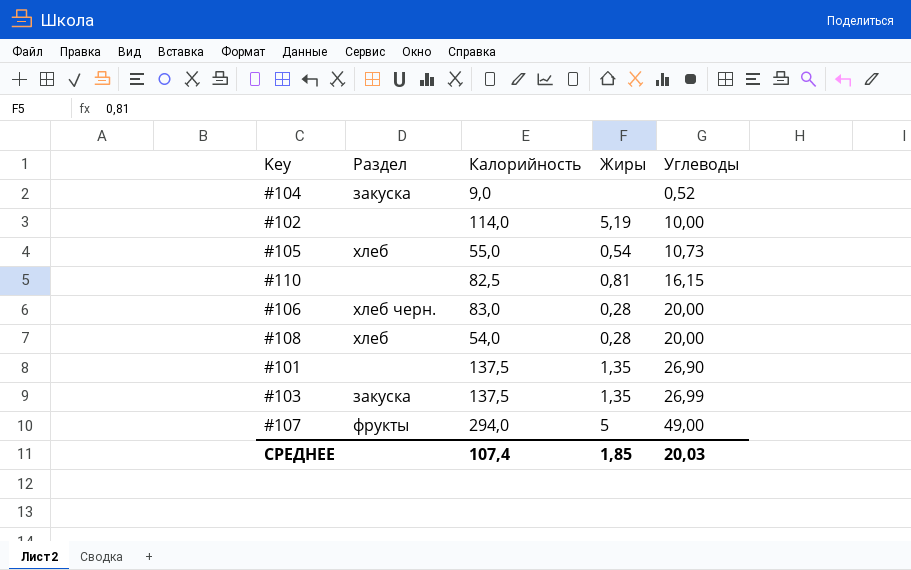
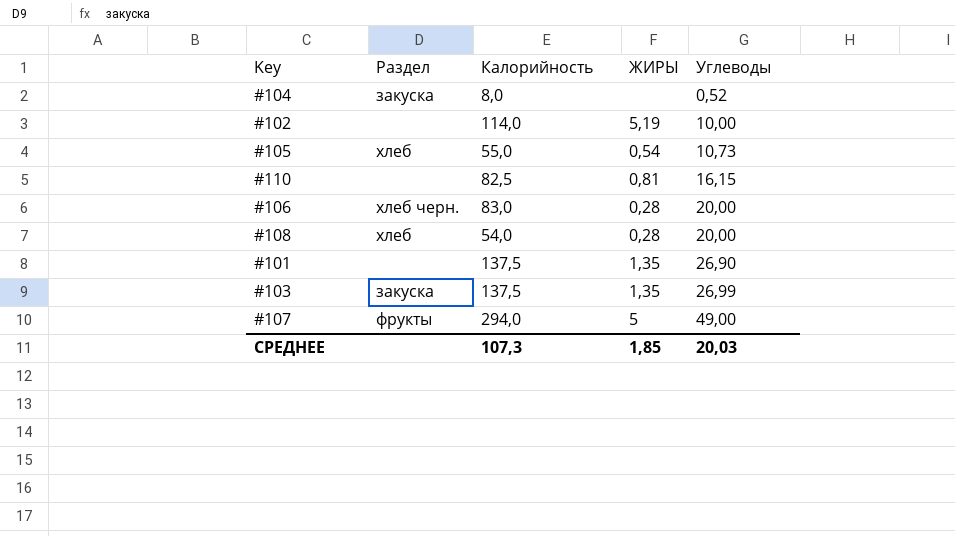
column name: Жиры -> ЖИРЫ
#104 | Калорийность: 9,0 -> 8,0
СРЕДНЕЕ | Калорийность: 107,4 -> 107,3

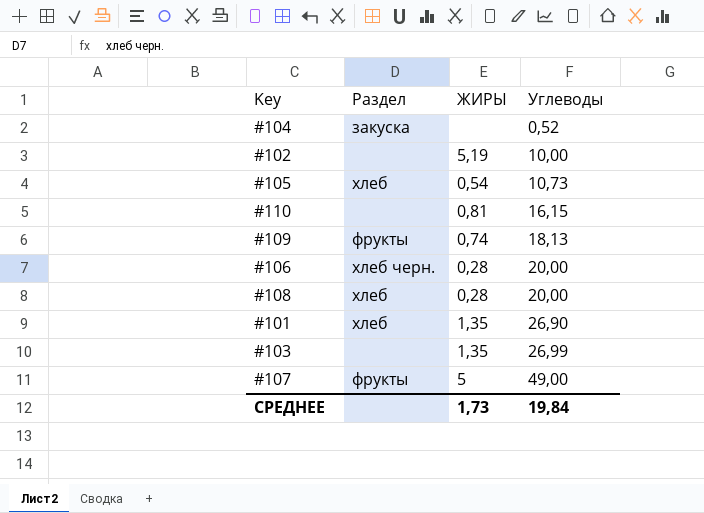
column Калорийность | position: 3 -> none
row #109: none -> фрукты | 0,74 | 18,13
#101 | Раздел: none -> хлеб
#103 | Раздел: закуска -> none
СРЕДНЕЕ | ЖИРЫ: 1,85 -> 1,73
СРЕДНЕЕ | Углеводы: 20,03 -> 19,84

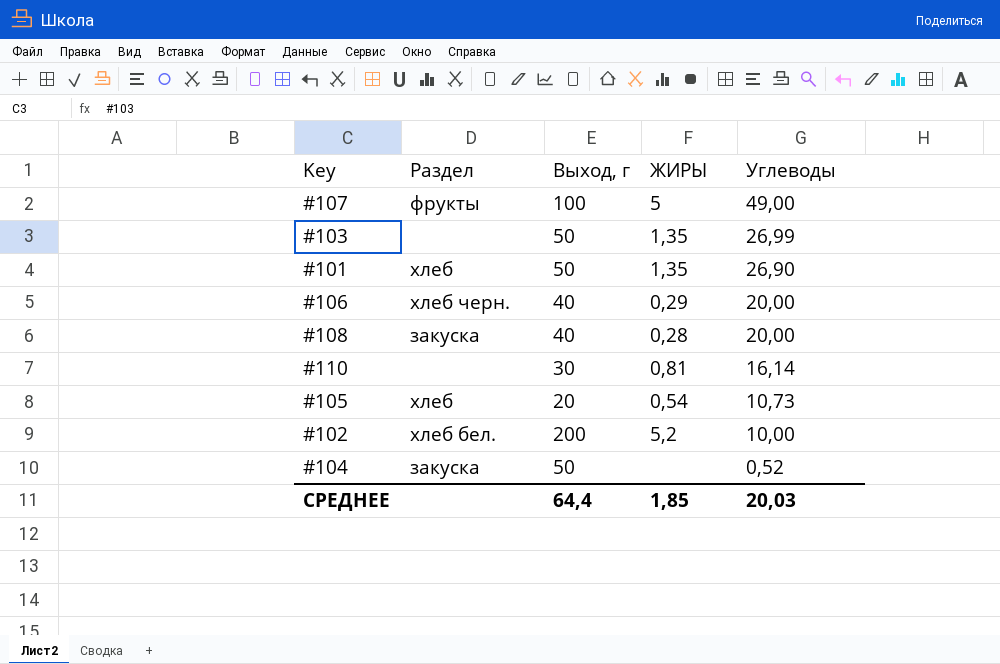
row order: Углеводы ascending -> Углеводы descending
column Выход, г | position: none -> 3
row #109: фрукты | 0,74 | 18,13 -> none
#106 | ЖИРЫ: 0,28 -> 0,29
#108 | Раздел: хлеб -> закуска
#110 | Углеводы: 16,15 -> 16,14
#102 | Раздел: none -> хлеб бел.
#102 | ЖИРЫ: 5,19 -> 5,2
СРЕДНЕЕ | ЖИРЫ: 1,73 -> 1,85
СРЕДНЕЕ | Углеводы: 19,84 -> 20,03

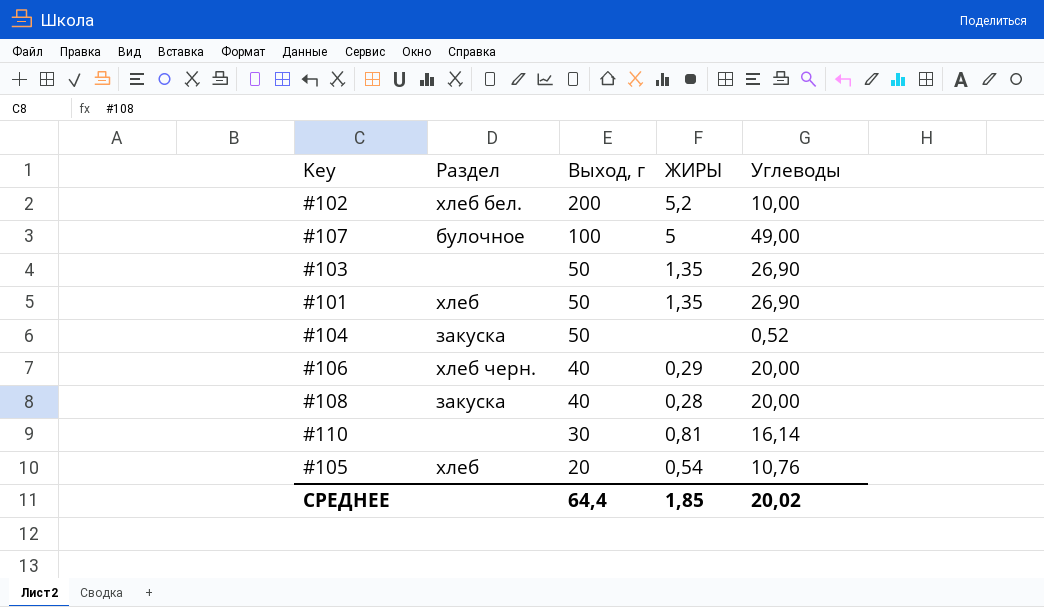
row order: Углеводы descending -> Выход, г descending
#107 | Раздел: фрукты -> булочное
#103 | Углеводы: 26,99 -> 26,90
#105 | Углеводы: 10,73 -> 10,76
СРЕДНЕЕ | Углеводы: 20,03 -> 20,02

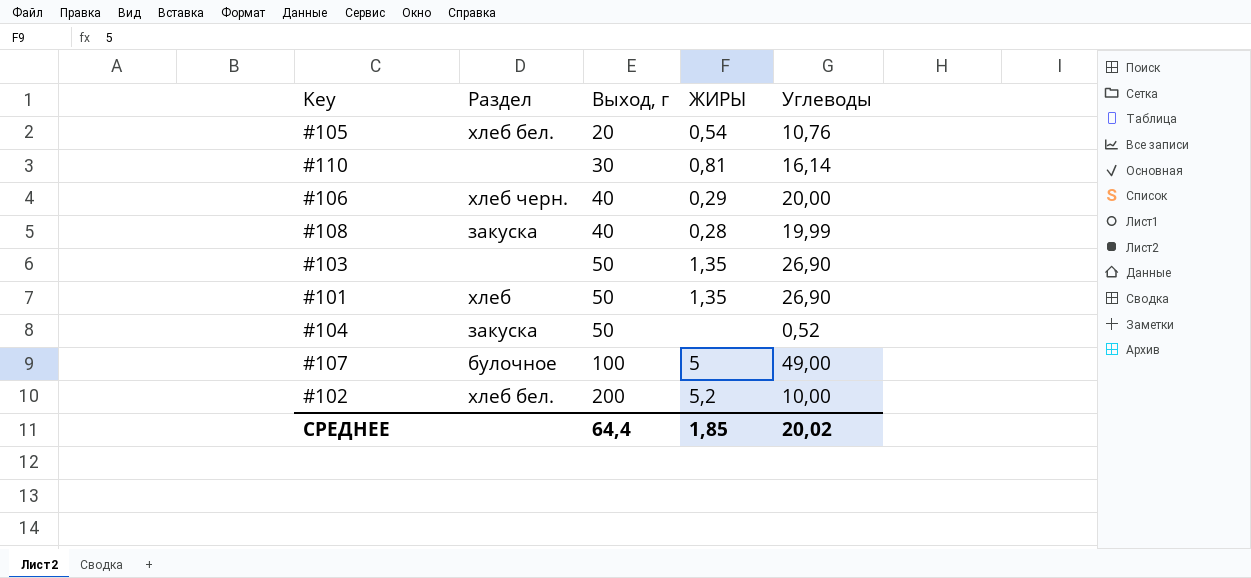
row order: Выход, г descending -> Выход, г ascending
#105 | Раздел: хлеб -> хлеб бел.
#108 | Углеводы: 20,00 -> 19,99

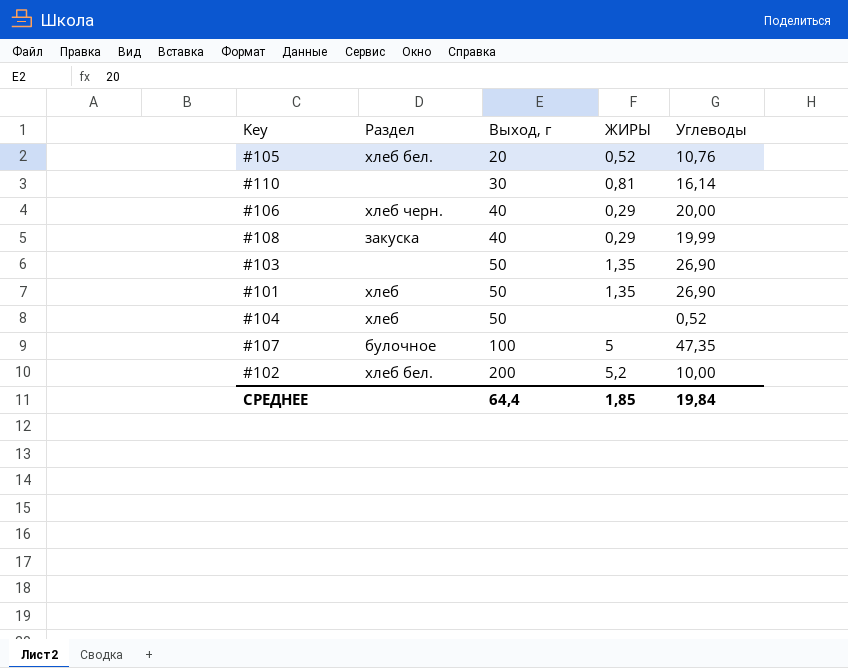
#105 | ЖИРЫ: 0,54 -> 0,52
#108 | ЖИРЫ: 0,28 -> 0,29
#104 | Раздел: закуска -> хлеб
#107 | Углеводы: 49,00 -> 47,35
СРЕДНЕЕ | Углеводы: 20,02 -> 19,84

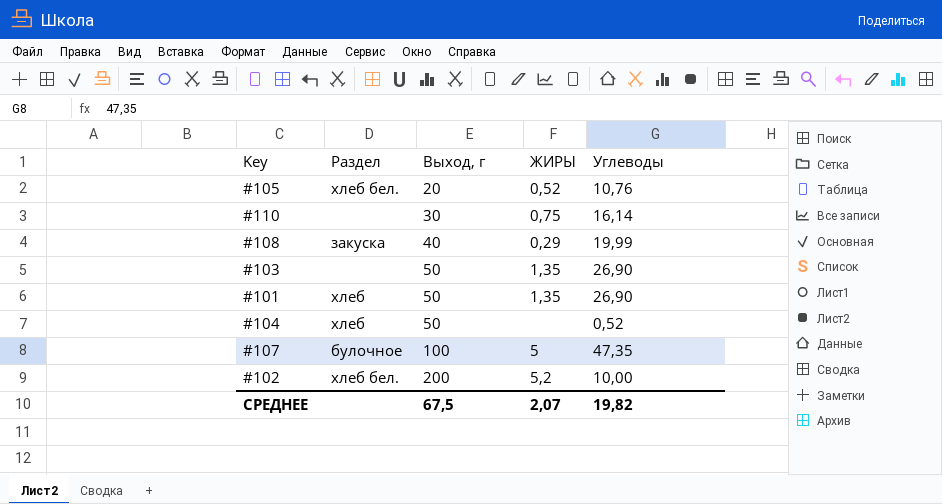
row #106: хлеб черн. | 40 | 0,29 | 20,00 -> none
#110 | ЖИРЫ: 0,81 -> 0,75
СРЕДНЕЕ | Выход, г: 64,4 -> 67,5
СРЕДНЕЕ | ЖИРЫ: 1,85 -> 2,07
СРЕДНЕЕ | Углеводы: 19,84 -> 19,82

